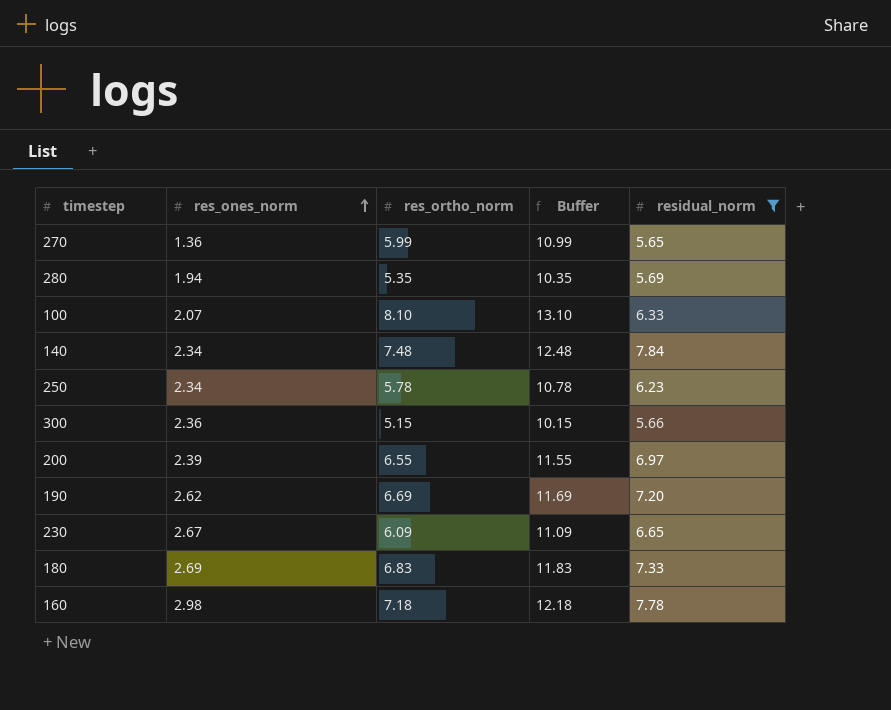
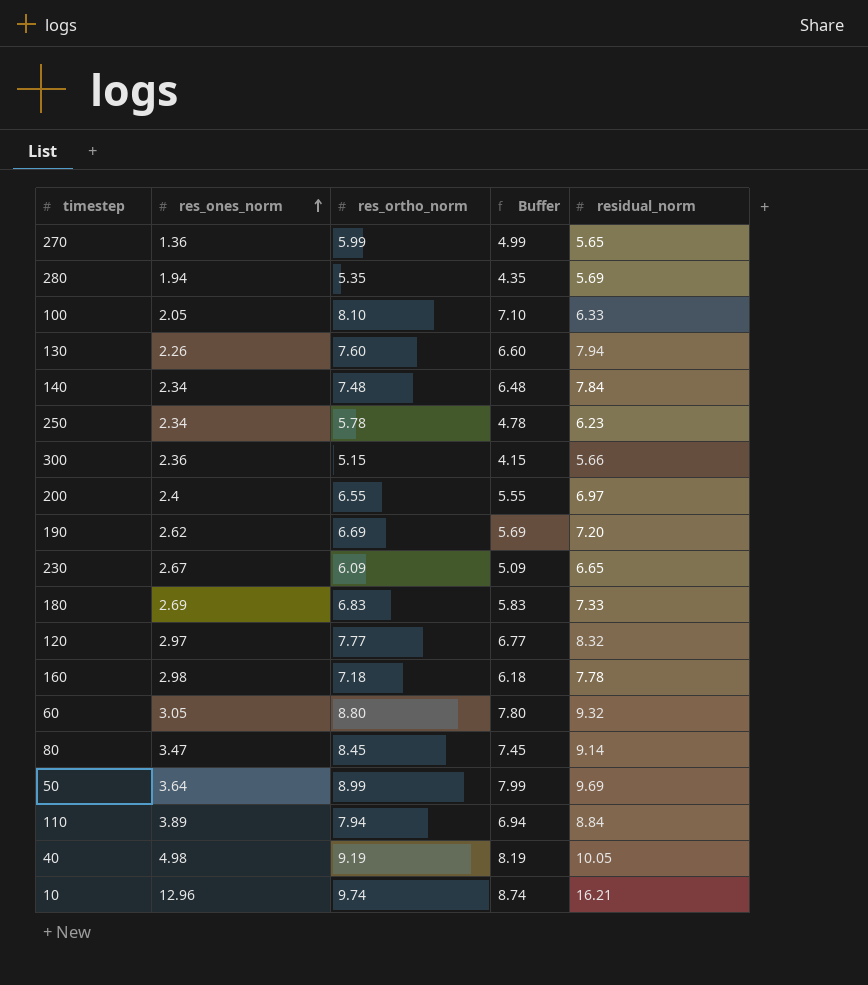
filter: residual_norm <= 7.84 -> none
column Buffer | formula: [res_ortho_norm] + 5 -> [res_ortho_norm] - 1
100 | res_ones_norm: 2.07 -> 2.05
200 | res_ones_norm: 2.39 -> 2.4

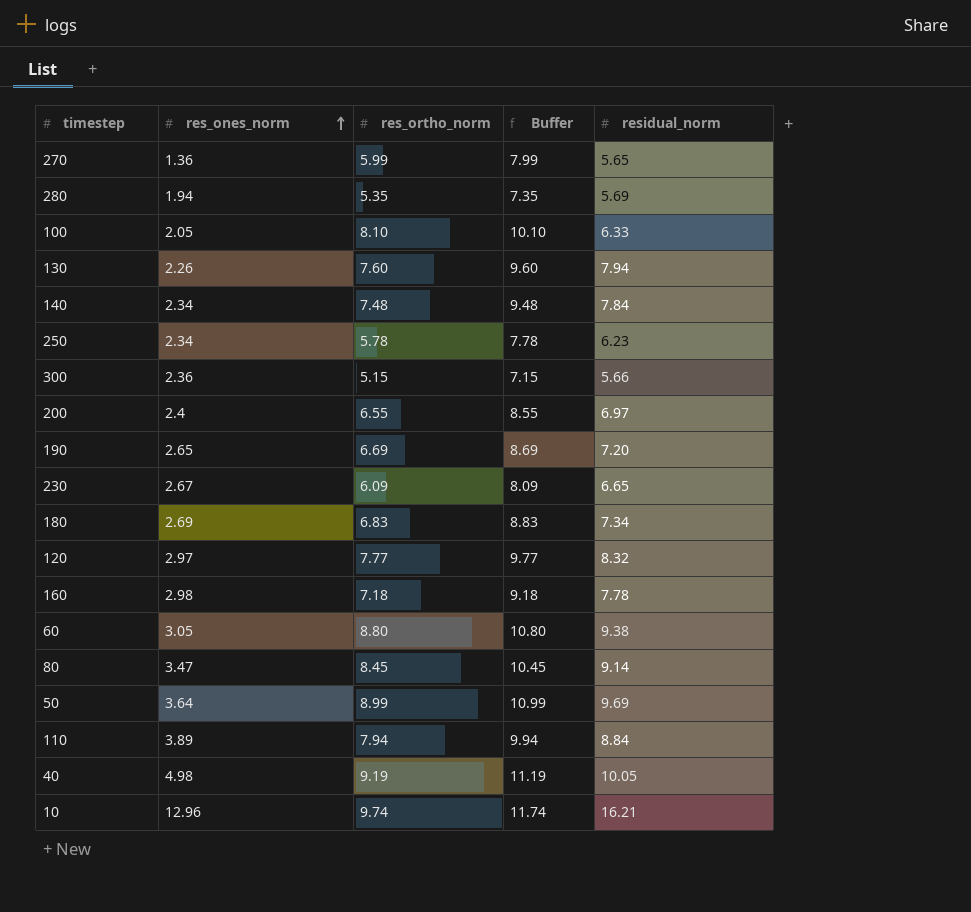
column Buffer | formula: [res_ortho_norm] - 1 -> [res_ortho_norm] + 2
190 | res_ones_norm: 2.62 -> 2.65
180 | residual_norm: 7.33 -> 7.34
60 | residual_norm: 9.32 -> 9.38

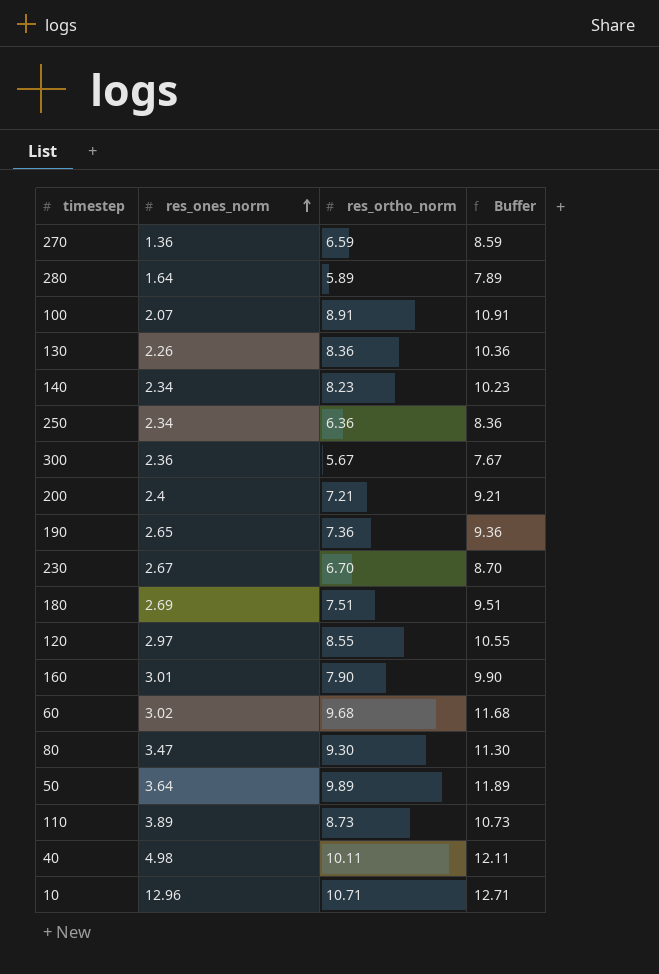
column residual_norm | position: 5 -> none
270 | res_ortho_norm: 5.99 -> 6.59
270 | Buffer: 7.99 -> 8.59
280 | res_ones_norm: 1.94 -> 1.64
280 | res_ortho_norm: 5.35 -> 5.89
280 | Buffer: 7.35 -> 7.89
100 | res_ones_norm: 2.05 -> 2.07
100 | res_ortho_norm: 8.10 -> 8.91
100 | Buffer: 10.10 -> 10.91
130 | res_ortho_norm: 7.60 -> 8.36
130 | Buffer: 9.60 -> 10.36
140 | res_ortho_norm: 7.48 -> 8.23
140 | Buffer: 9.48 -> 10.23
250 | res_ortho_norm: 5.78 -> 6.36
250 | Buffer: 7.78 -> 8.36
300 | res_ortho_norm: 5.15 -> 5.67
300 | Buffer: 7.15 -> 7.67
200 | res_ortho_norm: 6.55 -> 7.21
200 | Buffer: 8.55 -> 9.21
190 | res_ortho_norm: 6.69 -> 7.36
190 | Buffer: 8.69 -> 9.36
230 | res_ortho_norm: 6.09 -> 6.70
230 | Buffer: 8.09 -> 8.70
180 | res_ortho_norm: 6.83 -> 7.51
180 | Buffer: 8.83 -> 9.51
120 | res_ortho_norm: 7.77 -> 8.55
120 | Buffer: 9.77 -> 10.55
160 | res_ones_norm: 2.98 -> 3.01
160 | res_ortho_norm: 7.18 -> 7.90
160 | Buffer: 9.18 -> 9.90
60 | res_ones_norm: 3.05 -> 3.02
60 | res_ortho_norm: 8.80 -> 9.68
60 | Buffer: 10.80 -> 11.68
80 | res_ortho_norm: 8.45 -> 9.30
80 | Buffer: 10.45 -> 11.30
50 | res_ortho_norm: 8.99 -> 9.89
50 | Buffer: 10.99 -> 11.89
110 | res_ortho_norm: 7.94 -> 8.73
110 | Buffer: 9.94 -> 10.73
40 | res_ortho_norm: 9.19 -> 10.11
40 | Buffer: 11.19 -> 12.11
10 | res_ortho_norm: 9.74 -> 10.71
10 | Buffer: 11.74 -> 12.71

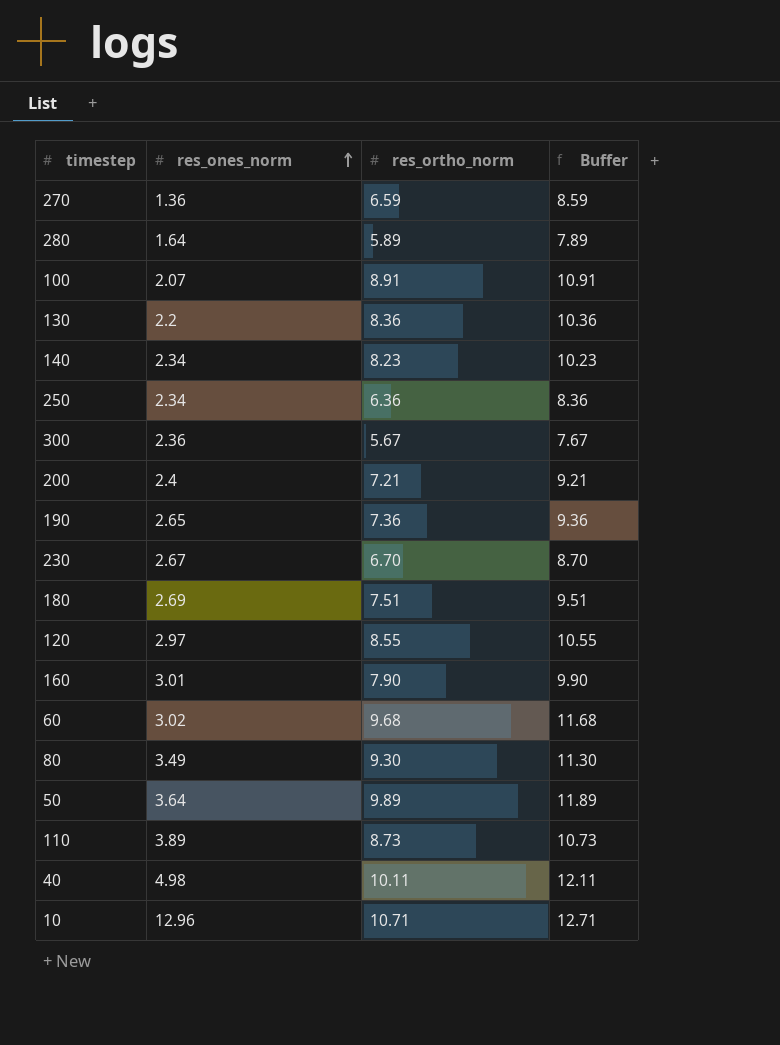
130 | res_ones_norm: 2.26 -> 2.2
80 | res_ones_norm: 3.47 -> 3.49

